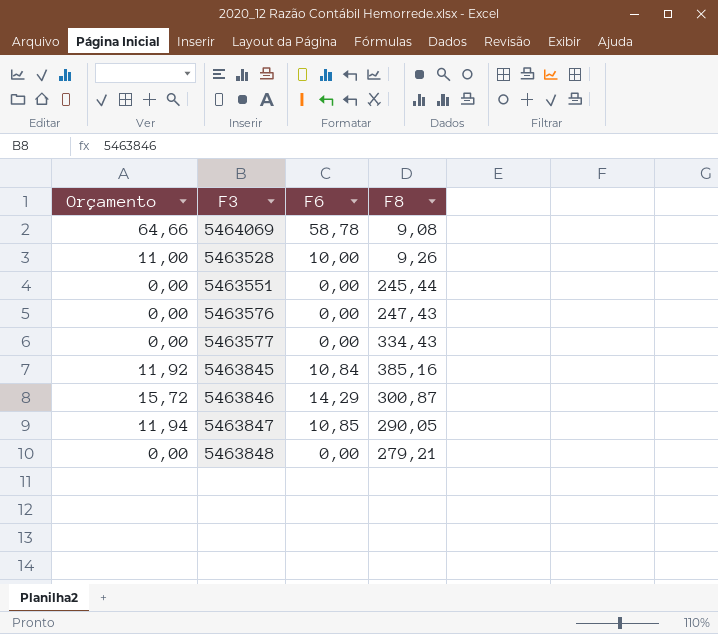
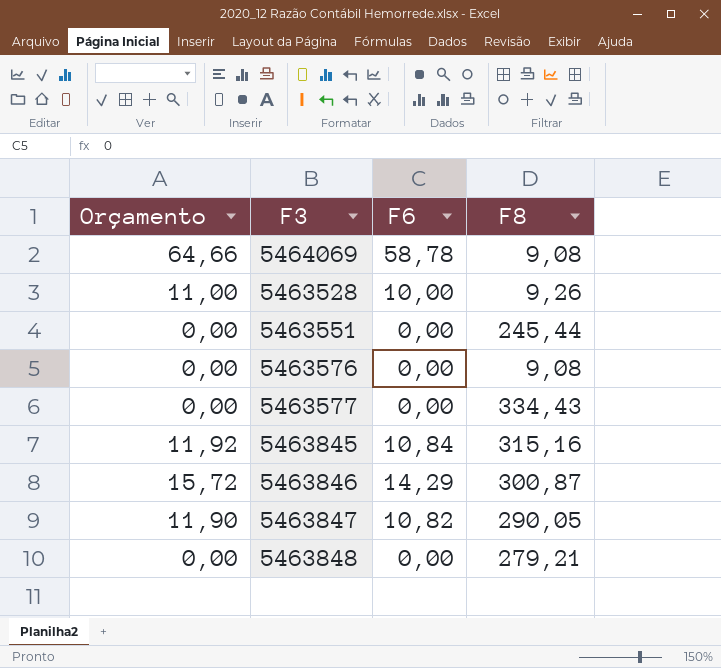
5463576 | F8: 247,43 -> 9,08
5463845 | F8: 385,16 -> 315,16
5463847 | Orçamento: 11,94 -> 11,90
5463847 | F6: 10,85 -> 10,82

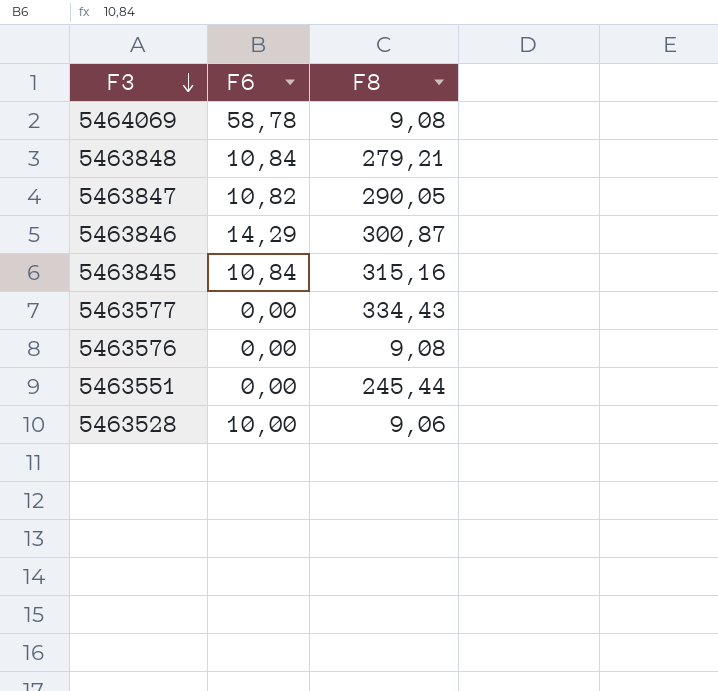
row order: none -> F3 descending
column Orçamento | formula: [F6] * 1,1 -> none
5463848 | F6: 0,00 -> 10,84
5463528 | F8: 9,26 -> 9,06

